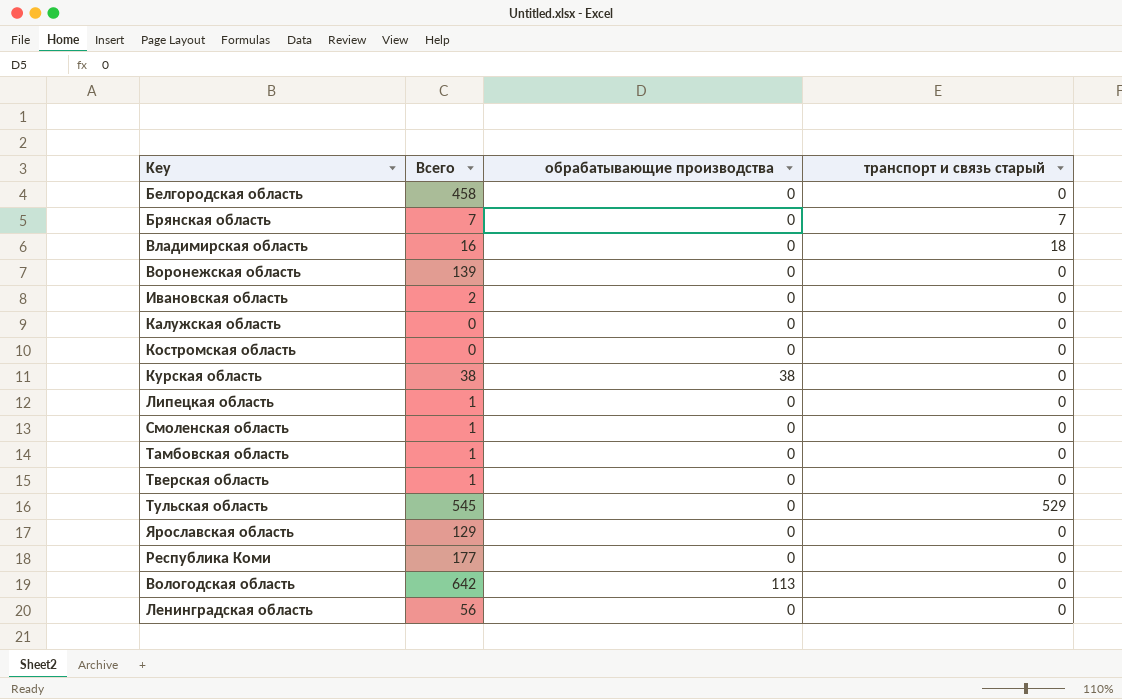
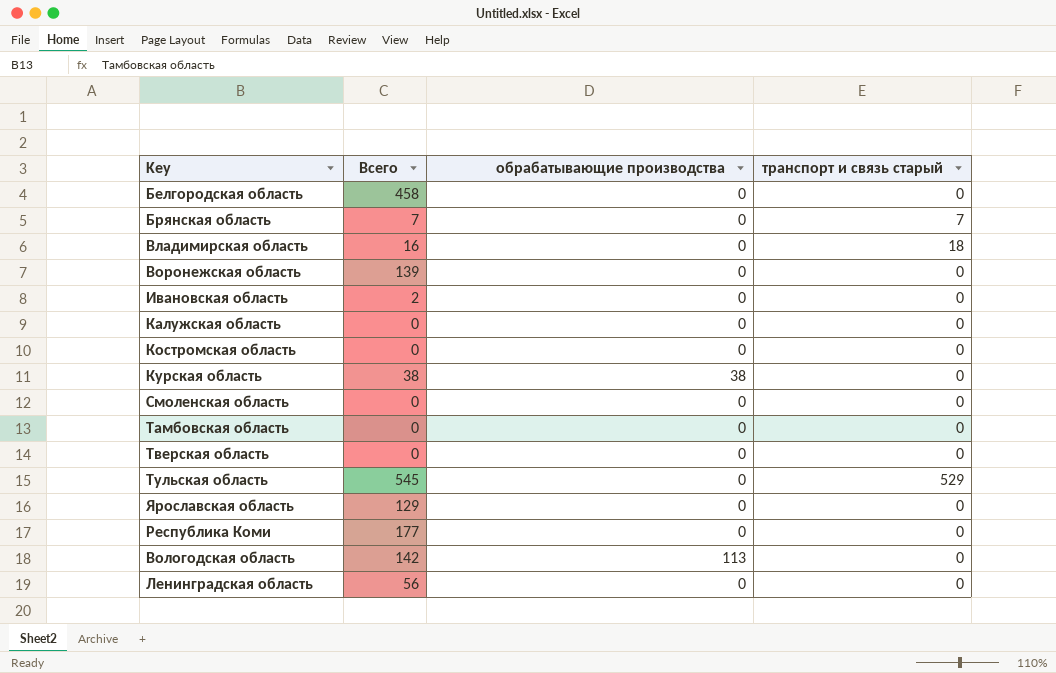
row Липецкая область: 1 | 0 | 0 -> none
Смоленская область | Всего: 1 -> 0
Тамбовская область | Всего: 1 -> 0
Тверская область | Всего: 1 -> 0
Вологодская область | Всего: 642 -> 142

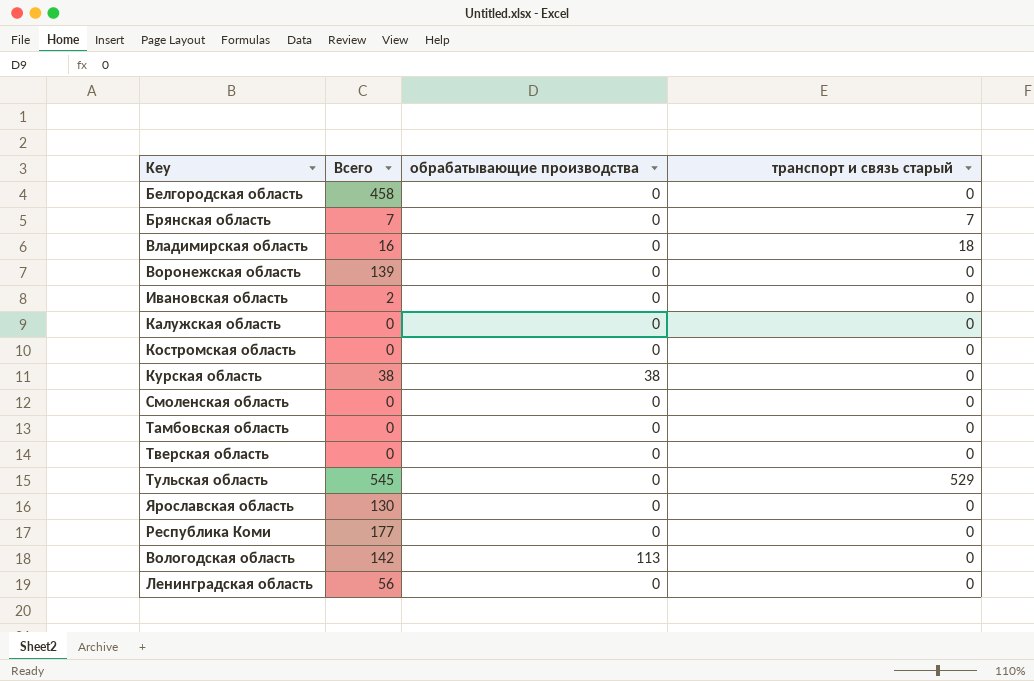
Ярославская область | Всего: 129 -> 130

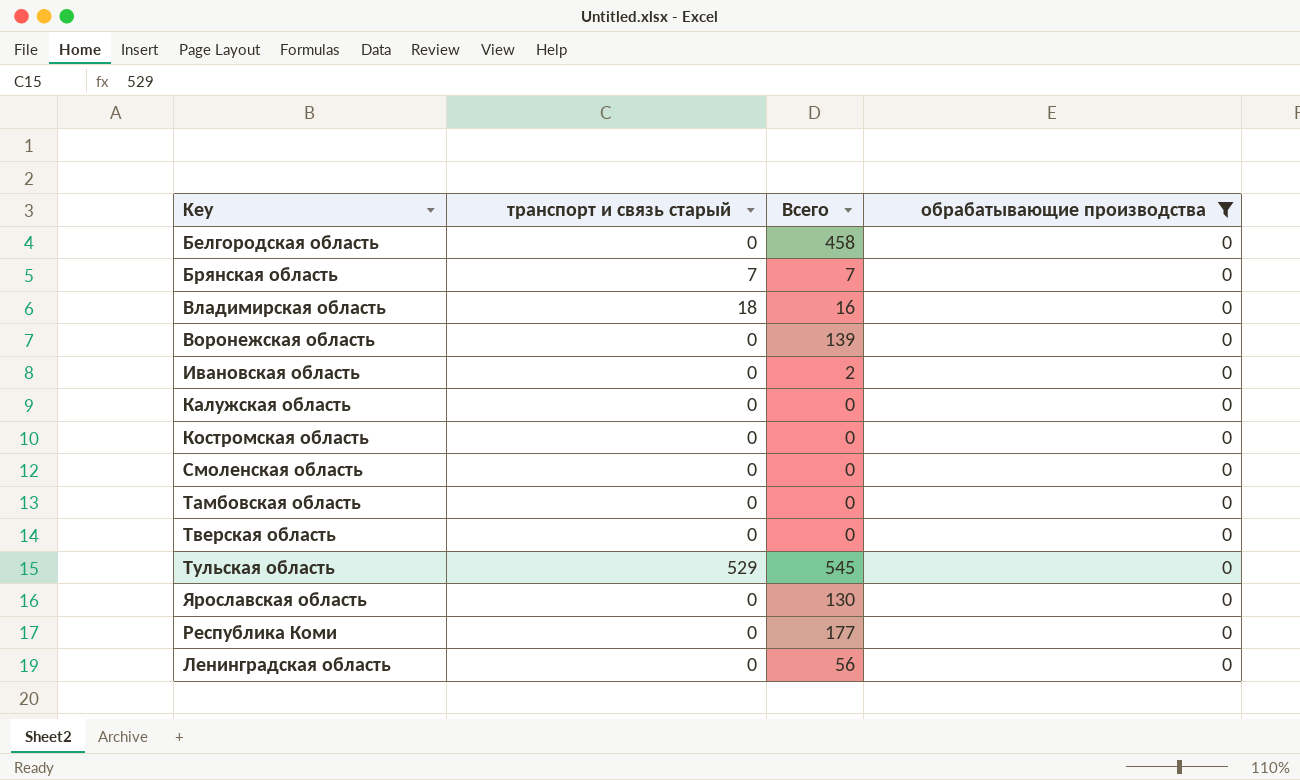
filter: none -> обрабатывающие производства = 0
column транспорт и связь старый | position: 4 -> 2

